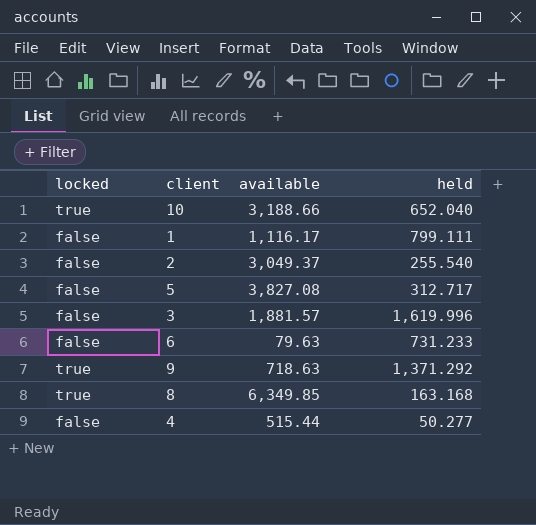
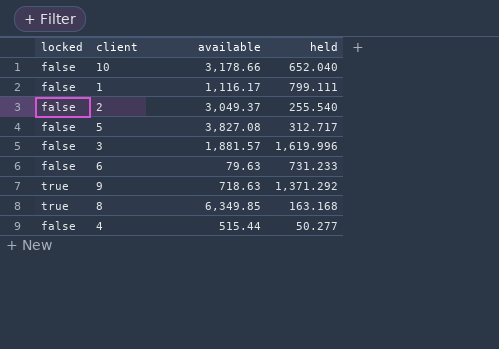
10 | locked: true -> false
10 | available: 3,188.66 -> 3,178.66

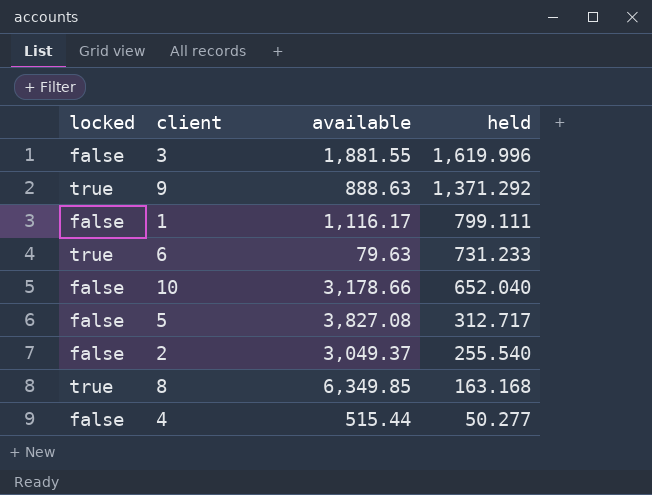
row order: none -> held descending
3 | available: 1,881.57 -> 1,881.55
9 | available: 718.63 -> 888.63
6 | locked: false -> true

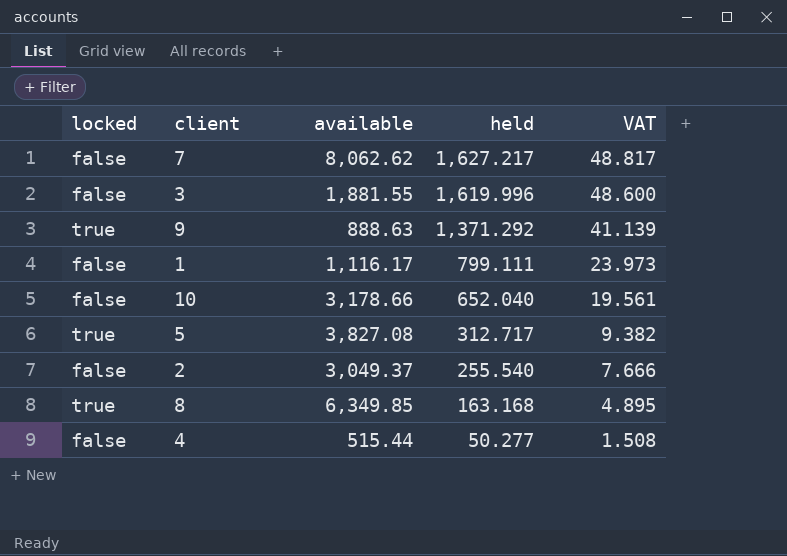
column VAT | formula: none -> [held] * 0.03
row 6: true | 79.63 | 731.233 -> none
row 7: none -> false | 8,062.62 | 1,627.217 | 48.817
5 | locked: false -> true

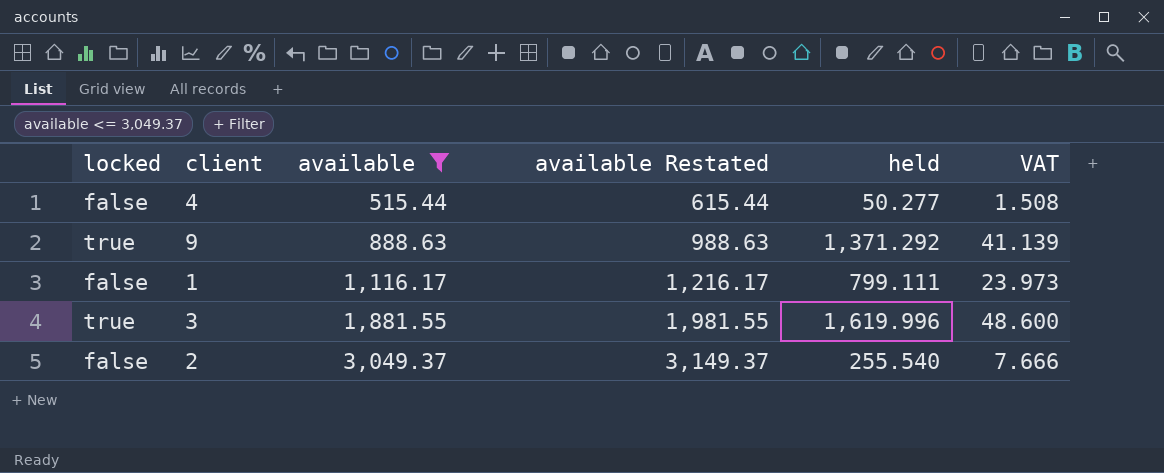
filter: none -> available <= 3,049.37
row order: held descending -> available ascending
column available Restated | formula: none -> [available] + 100
3 | locked: false -> true

